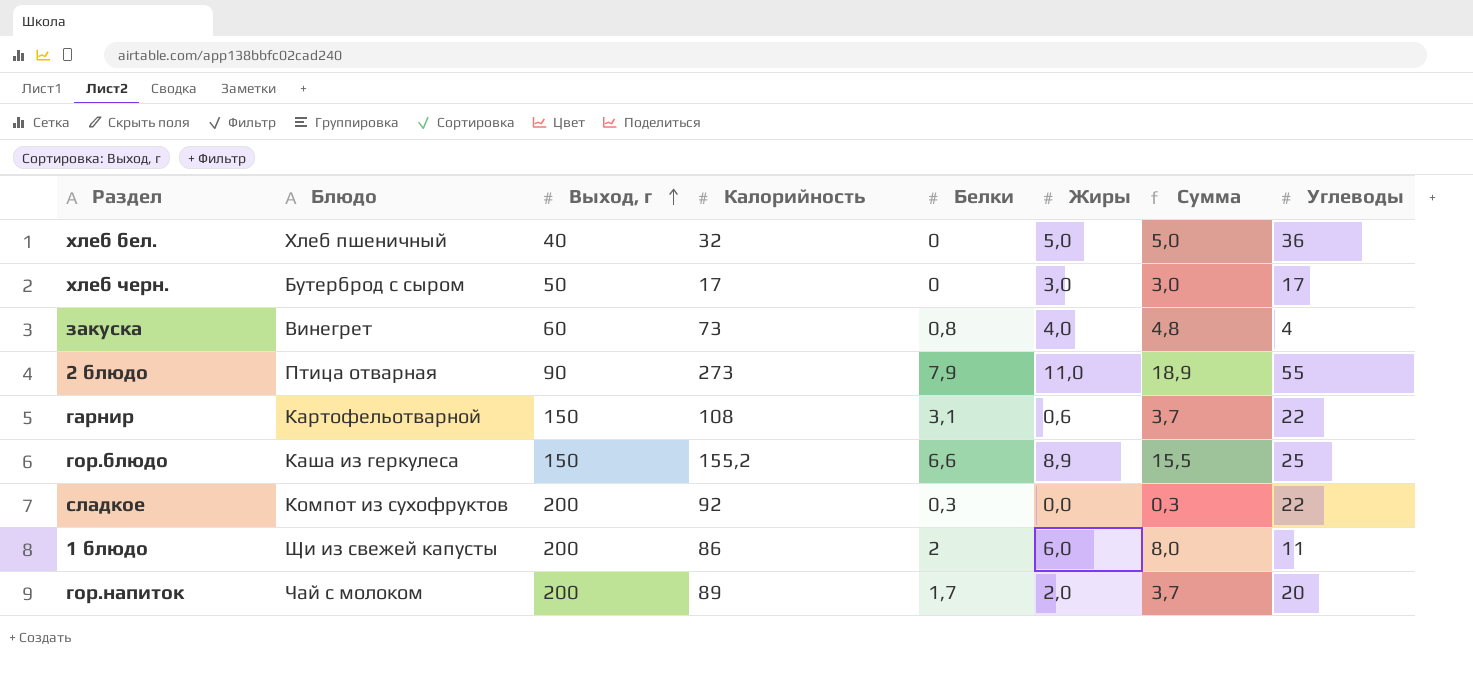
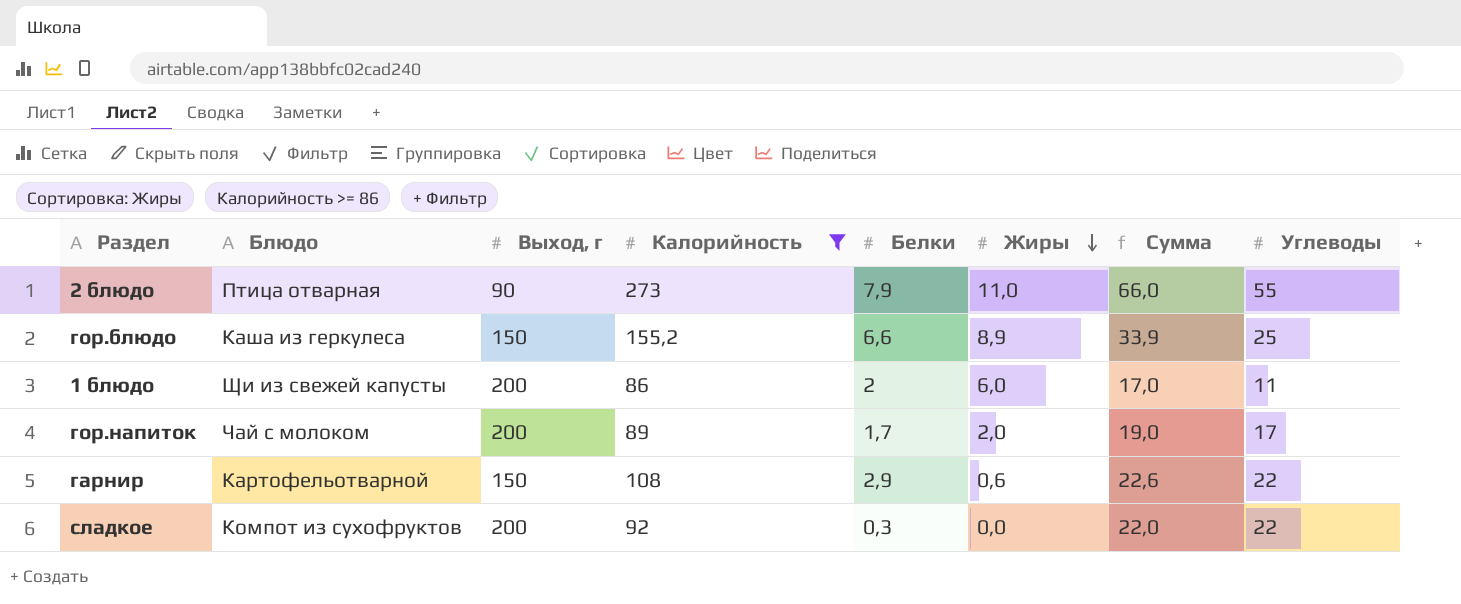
filter: none -> Калорийность >= 86
row order: Выход, г ascending -> Жиры descending
column Сумма | formula: [Белки] + [Жиры] -> [Жиры] + [Углеводы]
гор.напиток | Углеводы: 20 -> 17
гарнир | Белки: 3,1 -> 2,9

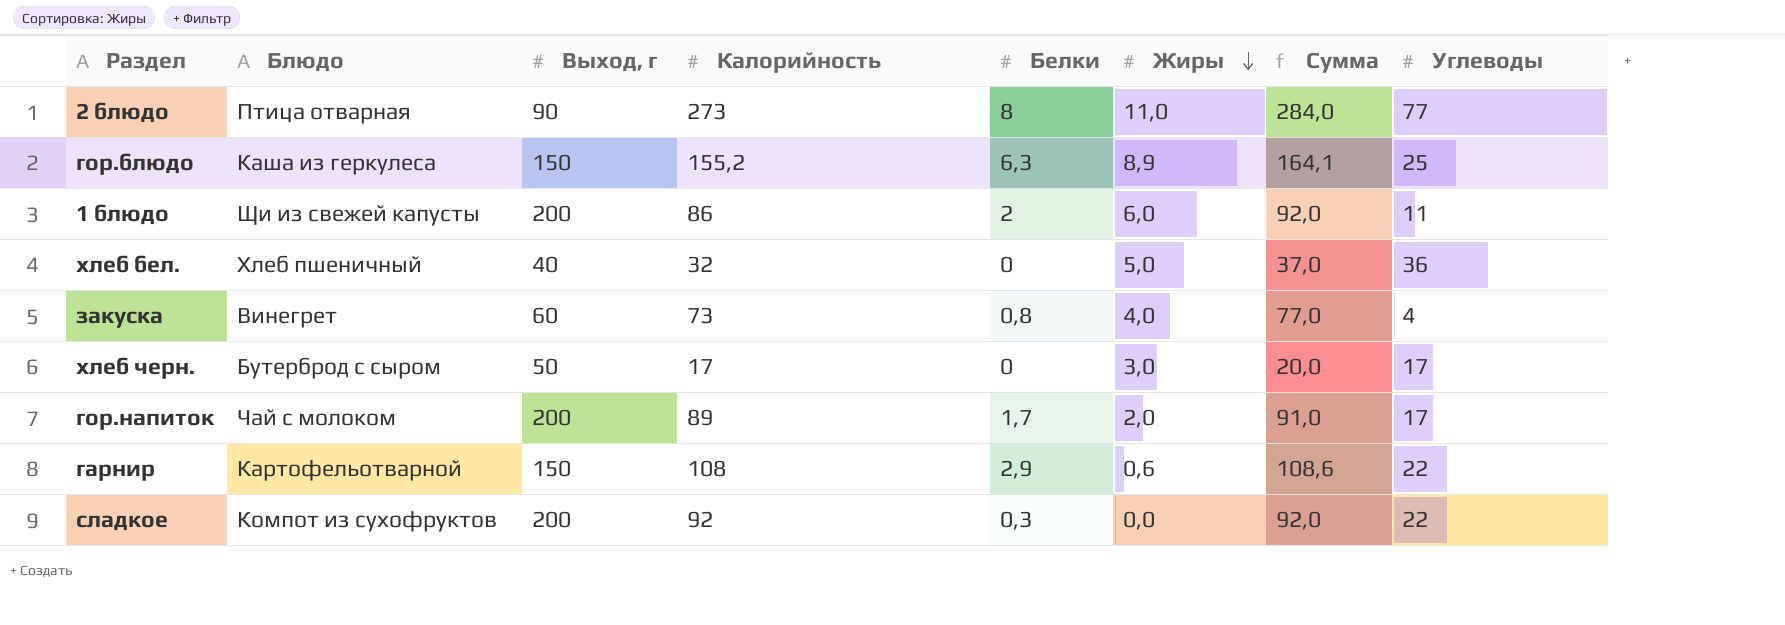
filter: Калорийность >= 86 -> none
column Сумма | formula: [Жиры] + [Углеводы] -> [Калорийность] + [Жиры]
2 блюдо | Белки: 7,9 -> 8
2 блюдо | Углеводы: 55 -> 77
гор.блюдо | Белки: 6,6 -> 6,3

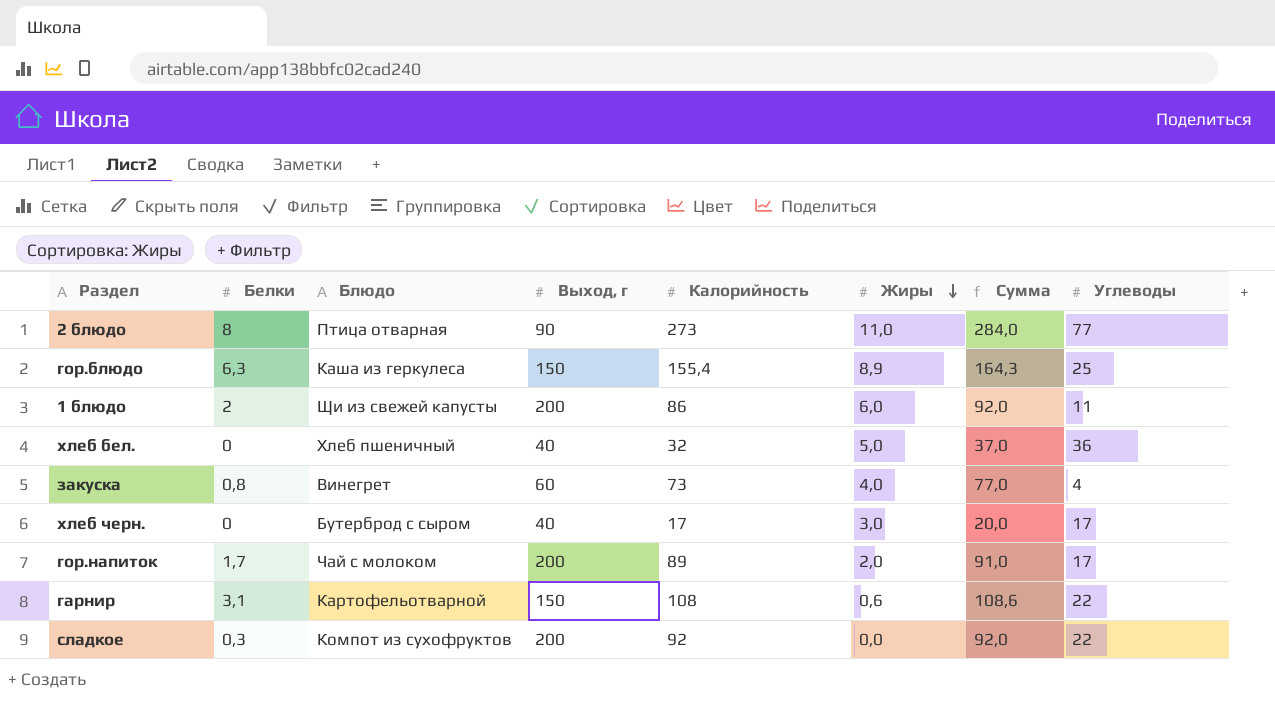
column Белки | position: 5 -> 2
гор.блюдо | Калорийность: 155,2 -> 155,4
гор.блюдо | Сумма: 164,1 -> 164,3
хлеб черн. | Выход, г: 50 -> 40
гарнир | Белки: 2,9 -> 3,1

